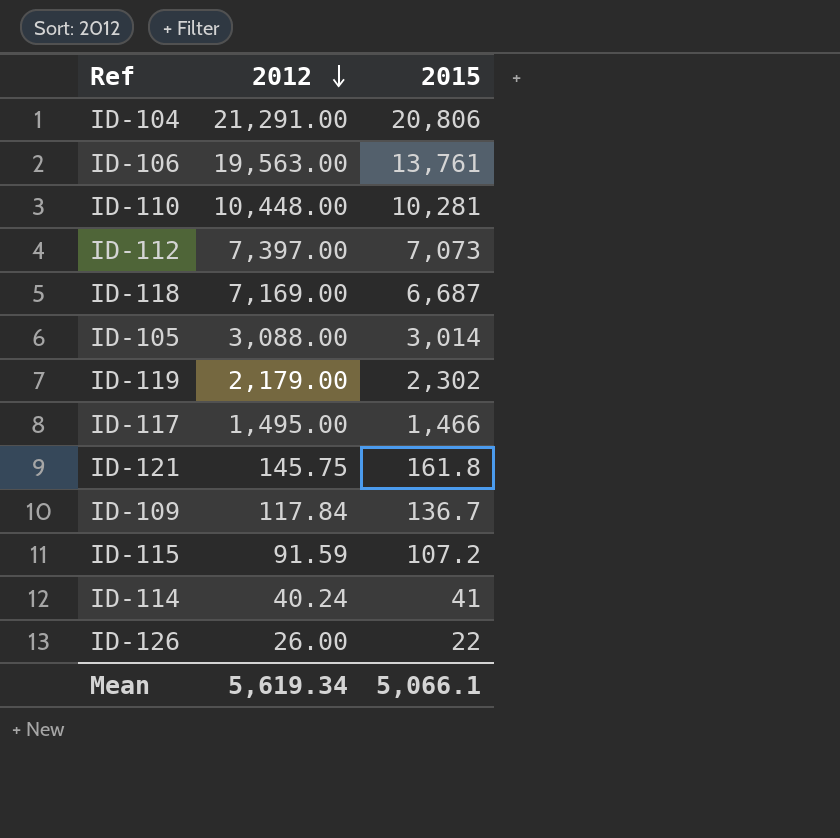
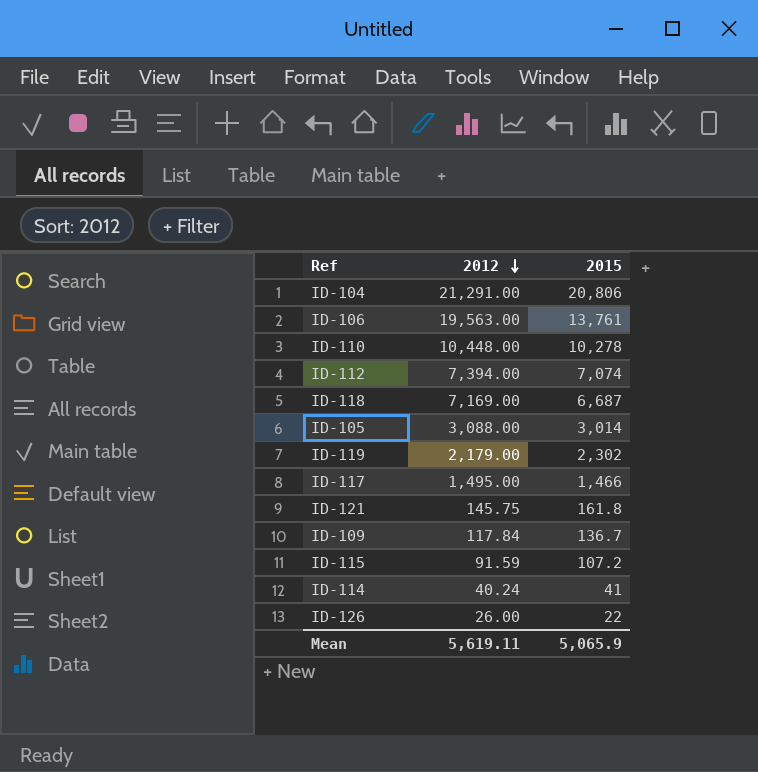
ID-110 | 2015: 10,281 -> 10,278
ID-112 | 2012: 7,397.00 -> 7,394.00
ID-112 | 2015: 7,073 -> 7,074
Mean | 2012: 5,619.34 -> 5,619.11
Mean | 2015: 5,066.1 -> 5,065.9

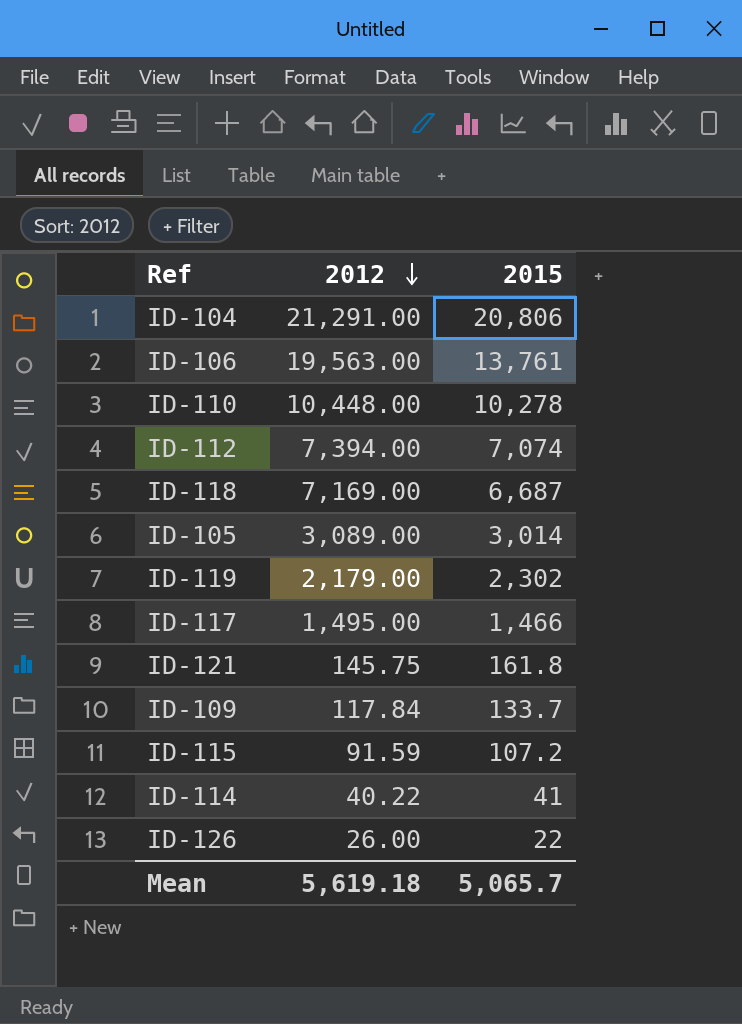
ID-105 | 2012: 3,088.00 -> 3,089.00
ID-109 | 2015: 136.7 -> 133.7
ID-114 | 2012: 40.24 -> 40.22
Mean | 2012: 5,619.11 -> 5,619.18
Mean | 2015: 5,065.9 -> 5,065.7

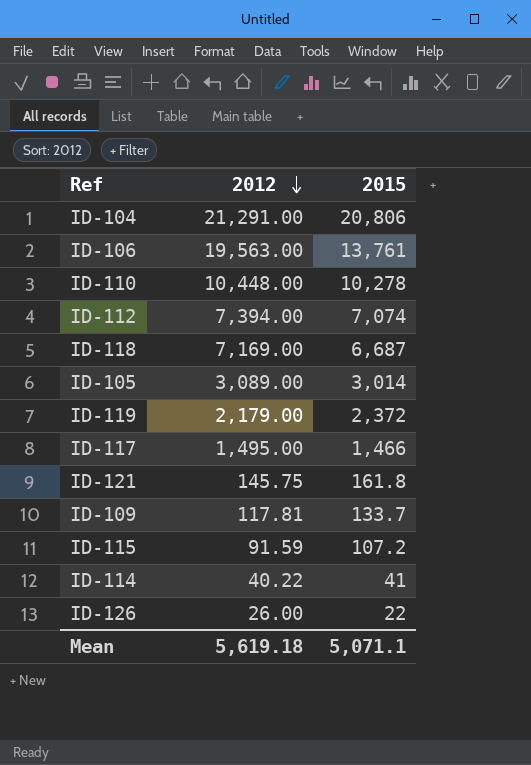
ID-119 | 2015: 2,302 -> 2,372
ID-109 | 2012: 117.84 -> 117.81
Mean | 2015: 5,065.7 -> 5,071.1

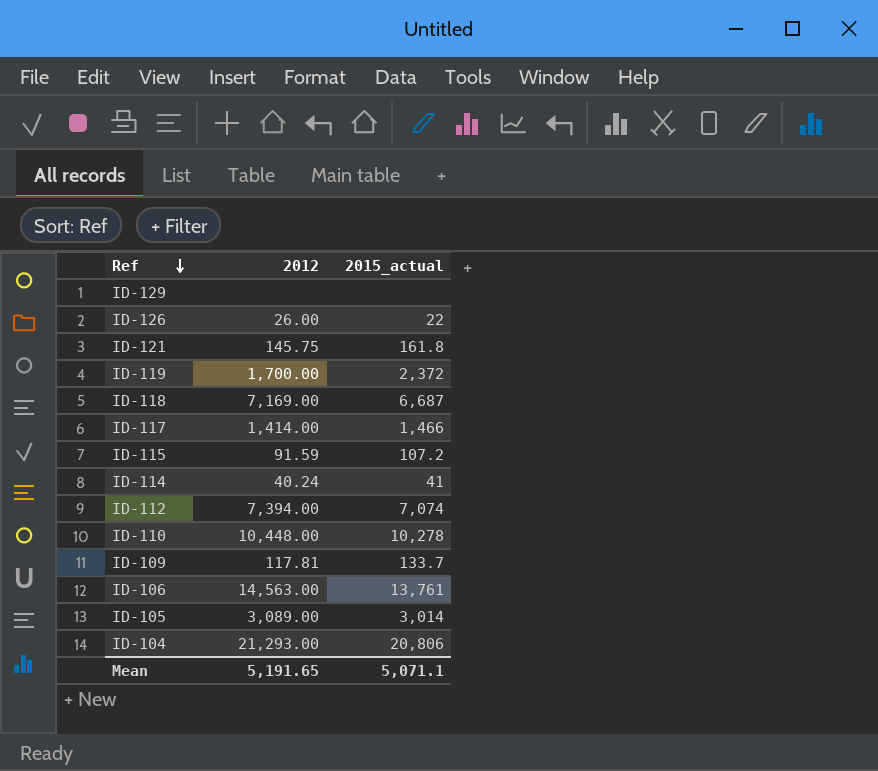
row order: 2012 descending -> Ref descending
column name: 2015 -> 2015_actual
row ID-129: none -> none | none
ID-119 | 2012: 2,179.00 -> 1,700.00
ID-117 | 2012: 1,495.00 -> 1,414.00
ID-114 | 2012: 40.22 -> 40.24
ID-106 | 2012: 19,563.00 -> 14,563.00
ID-104 | 2012: 21,291.00 -> 21,293.00
Mean | 2012: 5,619.18 -> 5,191.65

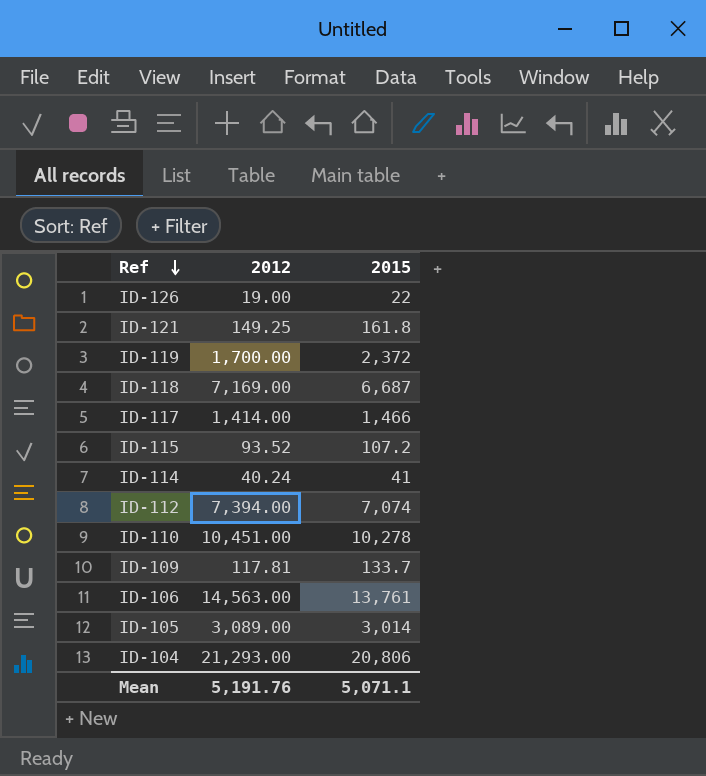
column name: 2015_actual -> 2015
row ID-129: none | none -> none
ID-126 | 2012: 26.00 -> 19.00
ID-121 | 2012: 145.75 -> 149.25
ID-115 | 2012: 91.59 -> 93.52
ID-110 | 2012: 10,448.00 -> 10,451.00
Mean | 2012: 5,191.65 -> 5,191.76

